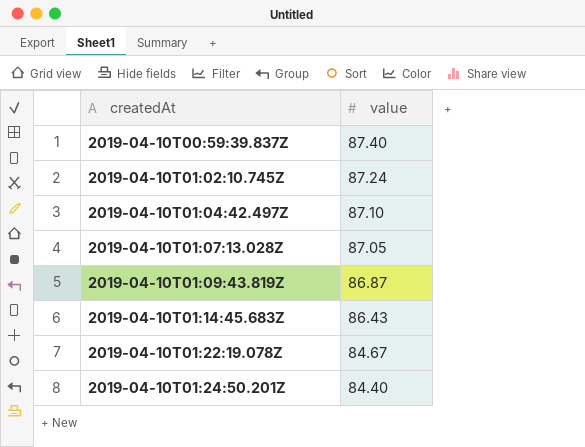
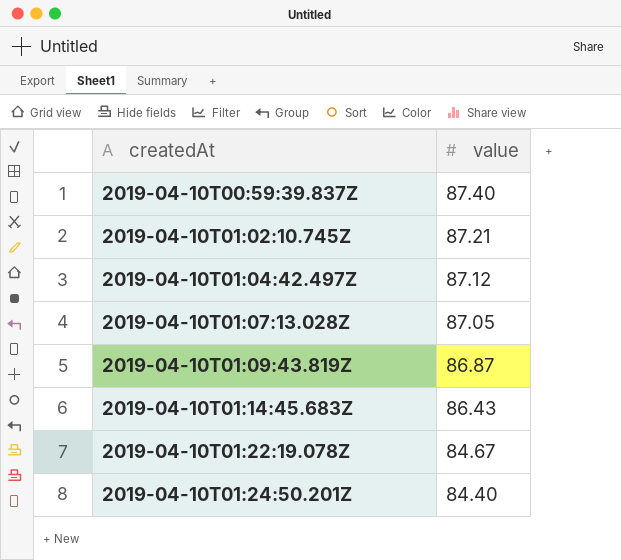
2019-04-10T01:02:10.745Z | value: 87.24 -> 87.21
2019-04-10T01:04:42.497Z | value: 87.10 -> 87.12

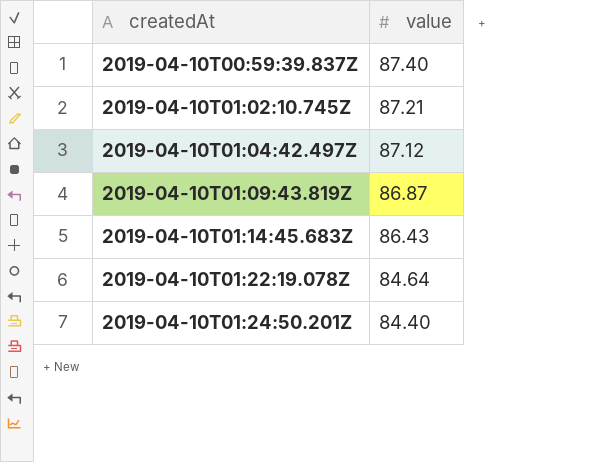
row 2019-04-10T01:07:13.028Z: 87.05 -> none
2019-04-10T01:22:19.078Z | value: 84.67 -> 84.64

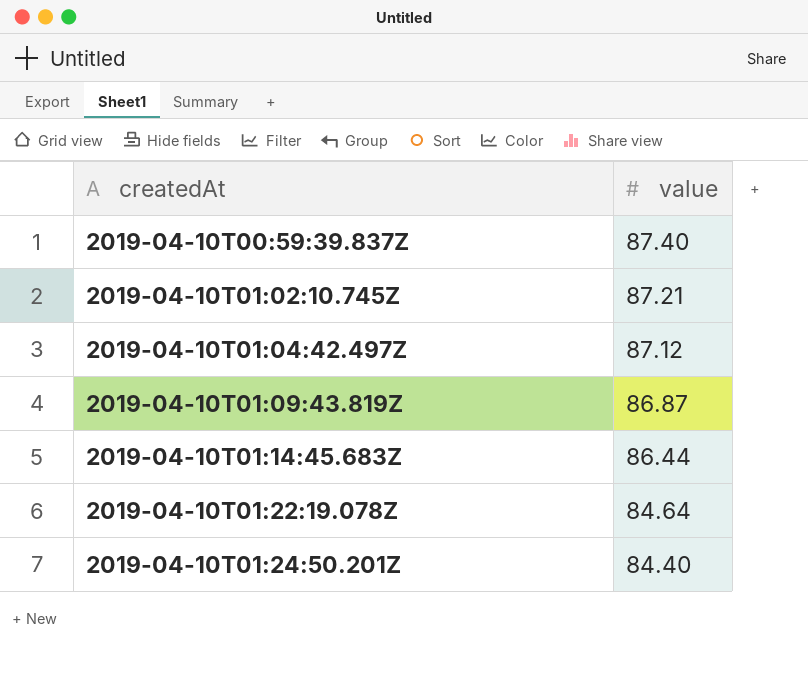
2019-04-10T01:14:45.683Z | value: 86.43 -> 86.44

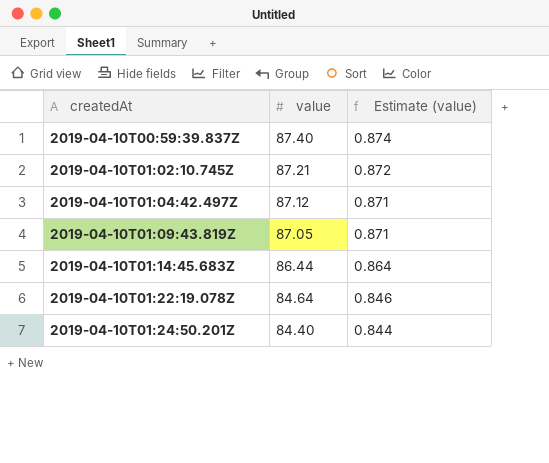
column Estimate (value) | formula: none -> [value] * 0.01
2019-04-10T01:09:43.819Z | value: 86.87 -> 87.05

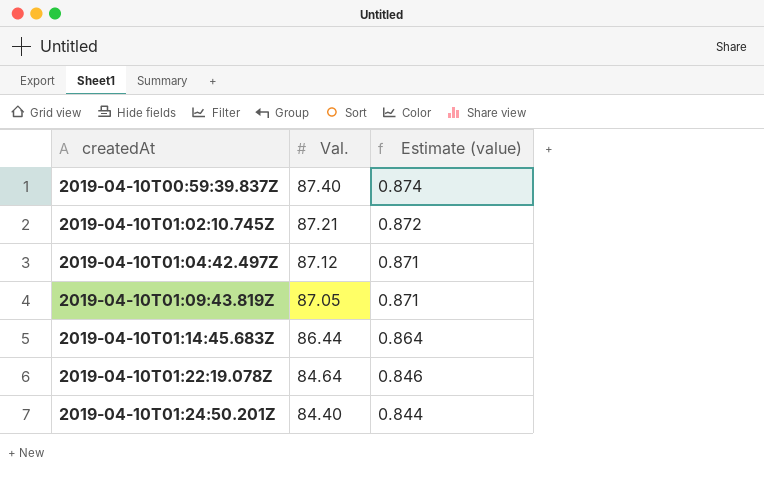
column name: value -> Val.

